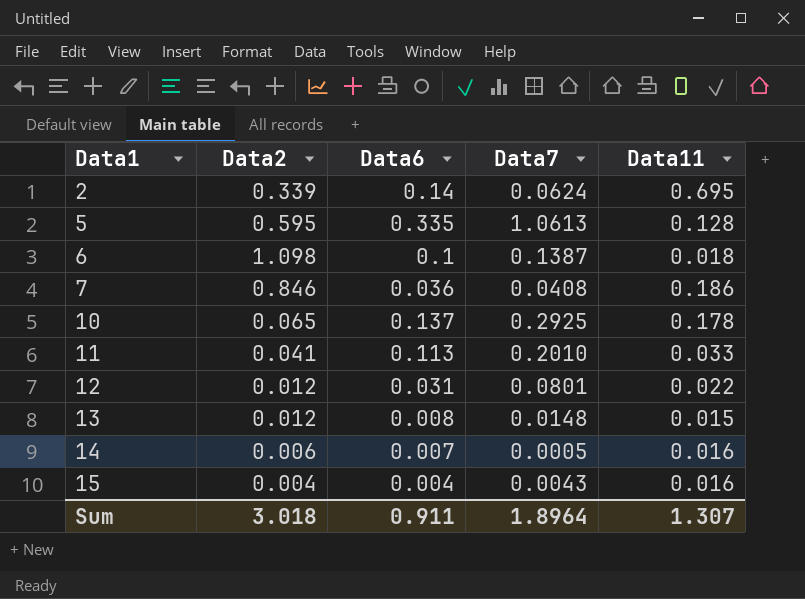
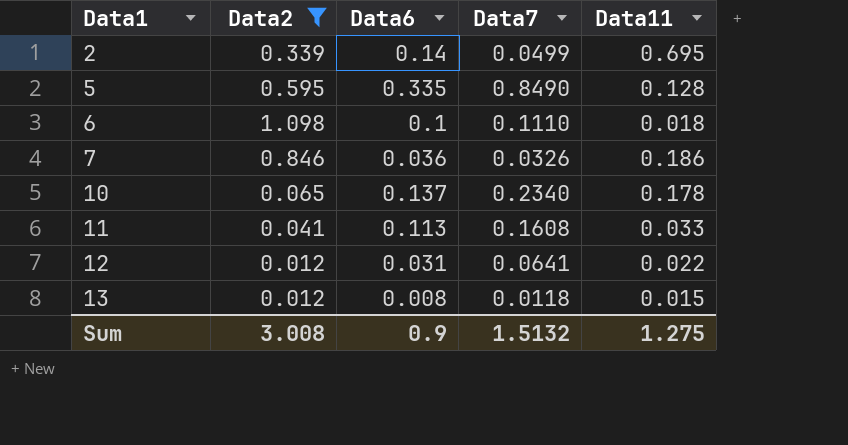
filter: none -> Data2 >= 0.012
2 | Data7: 0.0624 -> 0.0499
5 | Data7: 1.0613 -> 0.8490
6 | Data7: 0.1387 -> 0.1110
7 | Data7: 0.0408 -> 0.0326
10 | Data7: 0.2925 -> 0.2340
11 | Data7: 0.2010 -> 0.1608
12 | Data7: 0.0801 -> 0.0641
13 | Data7: 0.0148 -> 0.0118
Sum | Data2: 3.018 -> 3.008
Sum | Data6: 0.911 -> 0.9
Sum | Data7: 1.8964 -> 1.5132
Sum | Data11: 1.307 -> 1.275

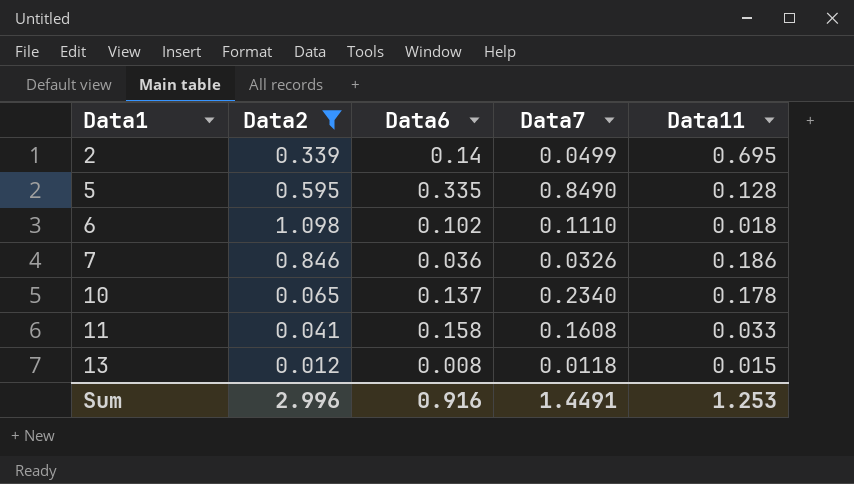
row 12: 0.012 | 0.031 | 0.0641 | 0.022 -> none
6 | Data6: 0.1 -> 0.102
11 | Data6: 0.113 -> 0.158
Sum | Data2: 3.008 -> 2.996
Sum | Data6: 0.9 -> 0.916
Sum | Data7: 1.5132 -> 1.4491
Sum | Data11: 1.275 -> 1.253

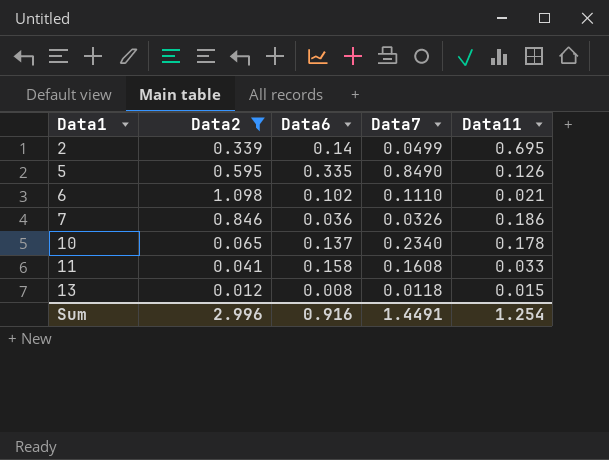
5 | Data11: 0.128 -> 0.126
6 | Data11: 0.018 -> 0.021
Sum | Data11: 1.253 -> 1.254

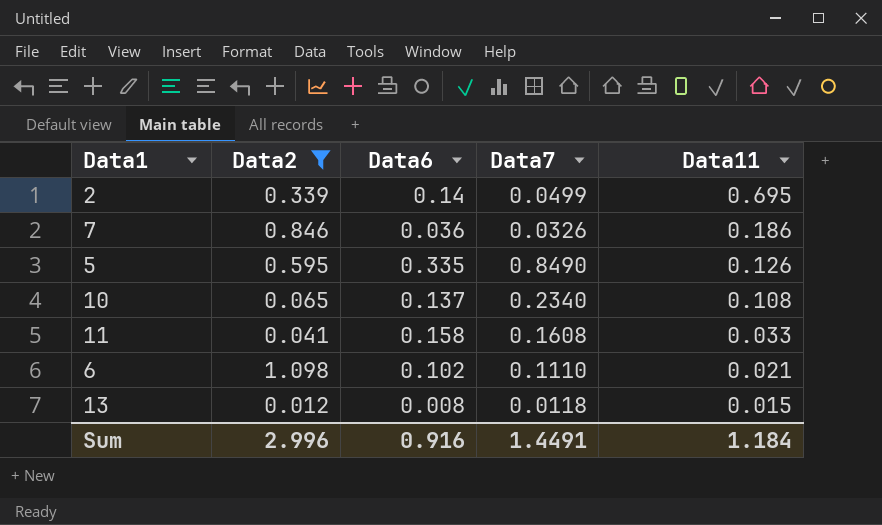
row order: Data1 ascending -> Data11 descending
10 | Data11: 0.178 -> 0.108
Sum | Data11: 1.254 -> 1.184

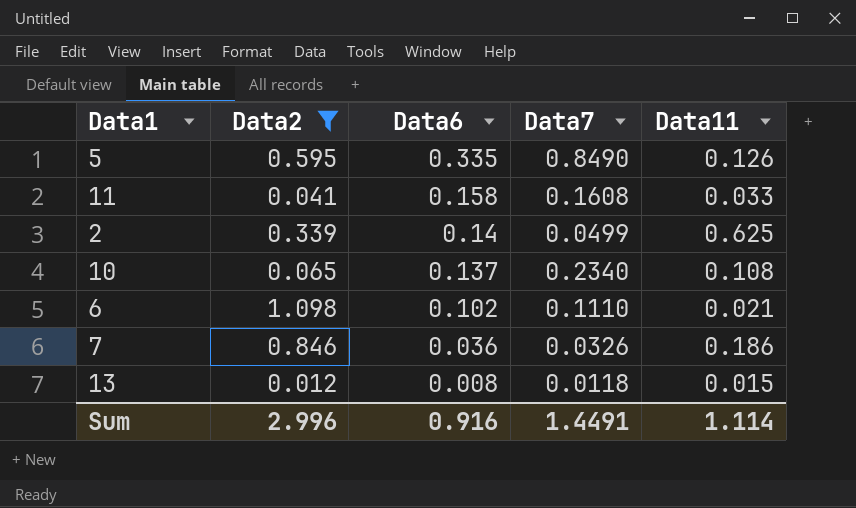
row order: Data11 descending -> Data6 descending
2 | Data11: 0.695 -> 0.625
Sum | Data11: 1.184 -> 1.114

